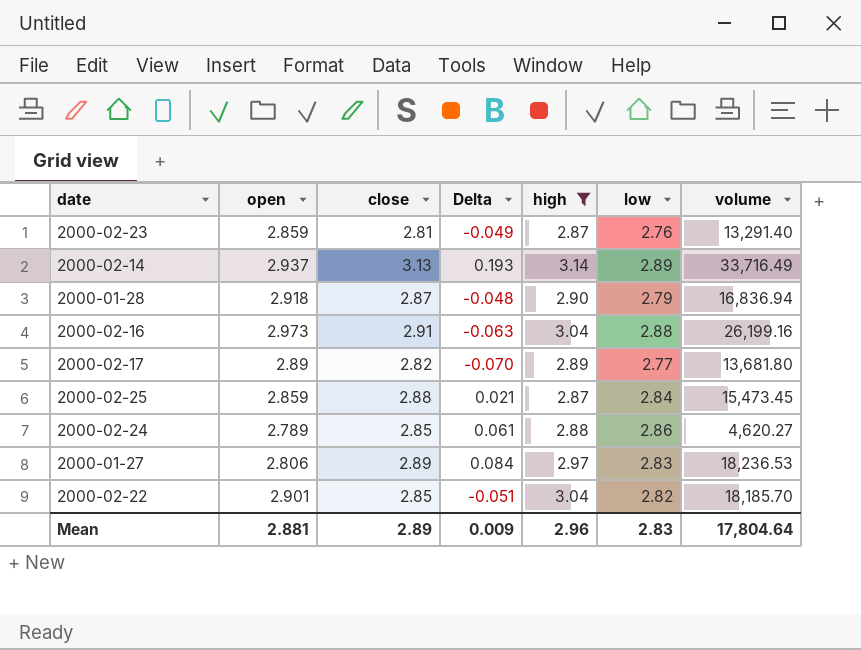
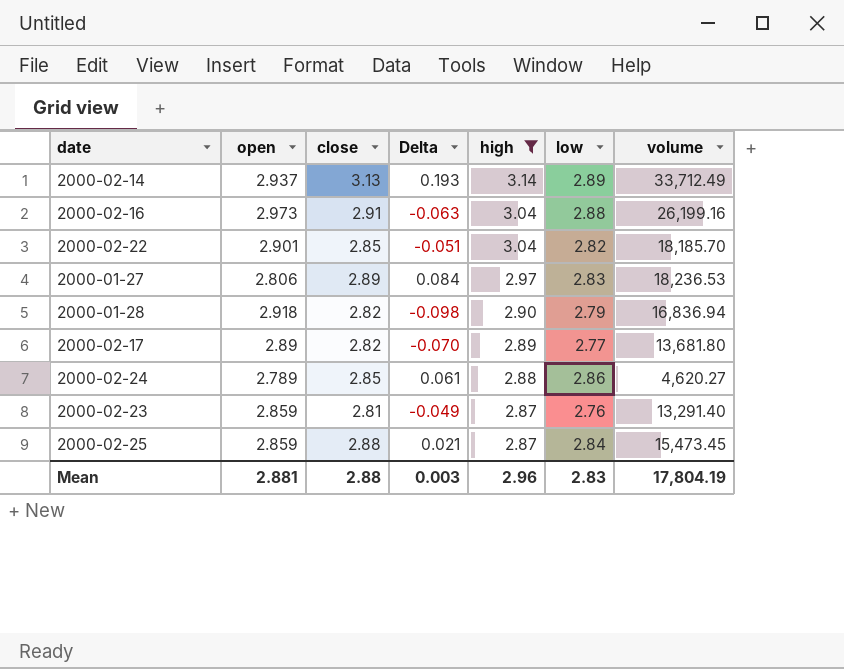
row order: none -> high descending
2000-02-14 | volume: 33,716.49 -> 33,712.49
2000-01-28 | close: 2.87 -> 2.82
2000-01-28 | Delta: -0.048 -> -0.098
Mean | close: 2.89 -> 2.88
Mean | Delta: 0.009 -> 0.003
Mean | volume: 17,804.64 -> 17,804.19

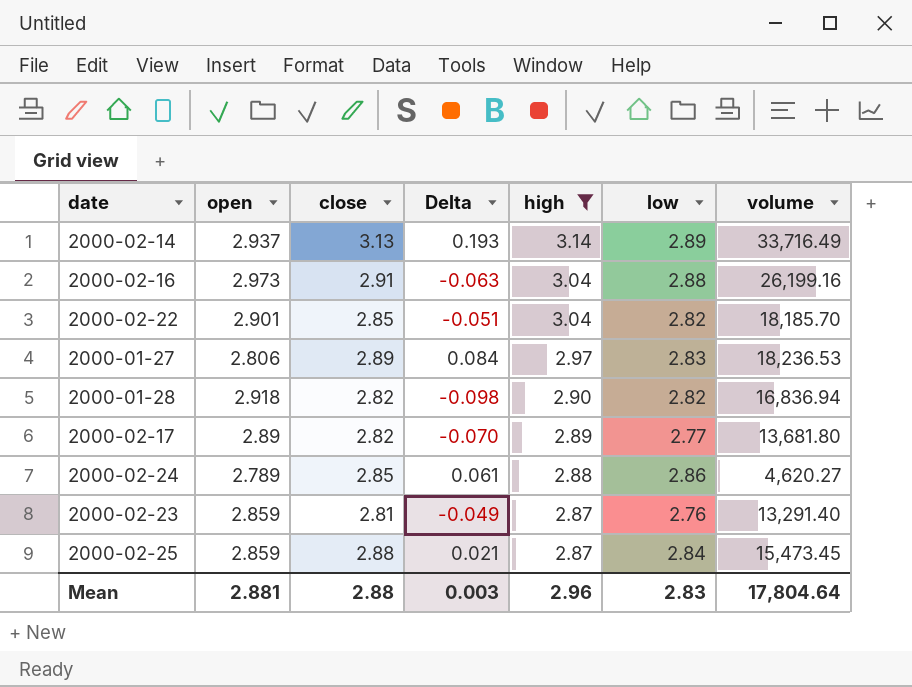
2000-02-14 | volume: 33,712.49 -> 33,716.49
2000-01-28 | low: 2.79 -> 2.82
Mean | volume: 17,804.19 -> 17,804.64

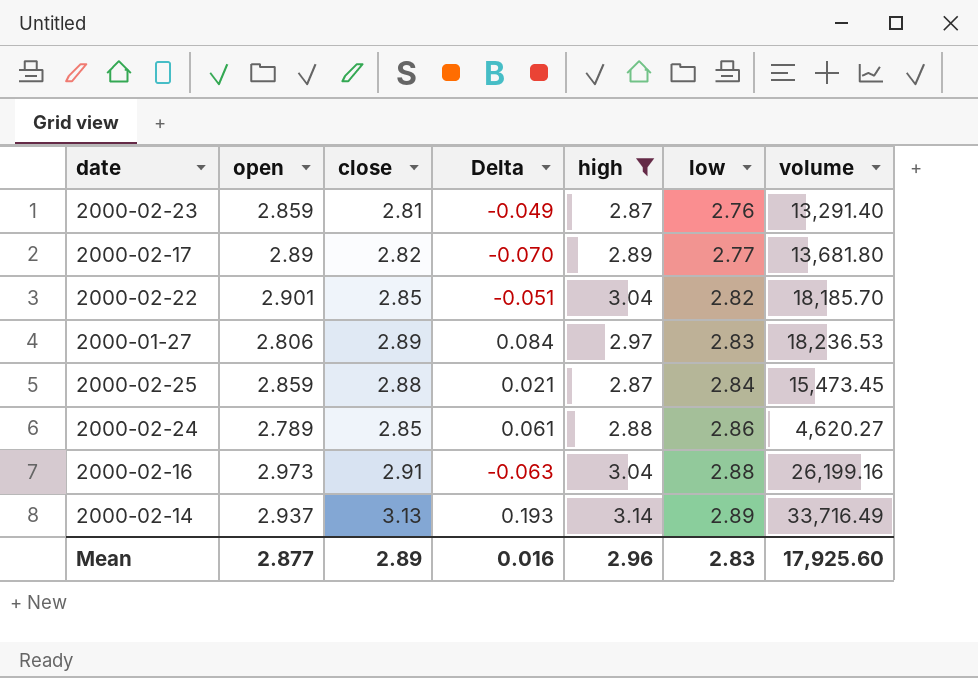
row order: high descending -> low ascending
row 2000-01-28: 2.918 | 2.82 | -0.098 | 2.90 | 2.82 | 16,836.94 -> none
Mean | open: 2.881 -> 2.877
Mean | close: 2.88 -> 2.89
Mean | Delta: 0.003 -> 0.016
Mean | volume: 17,804.64 -> 17,925.60

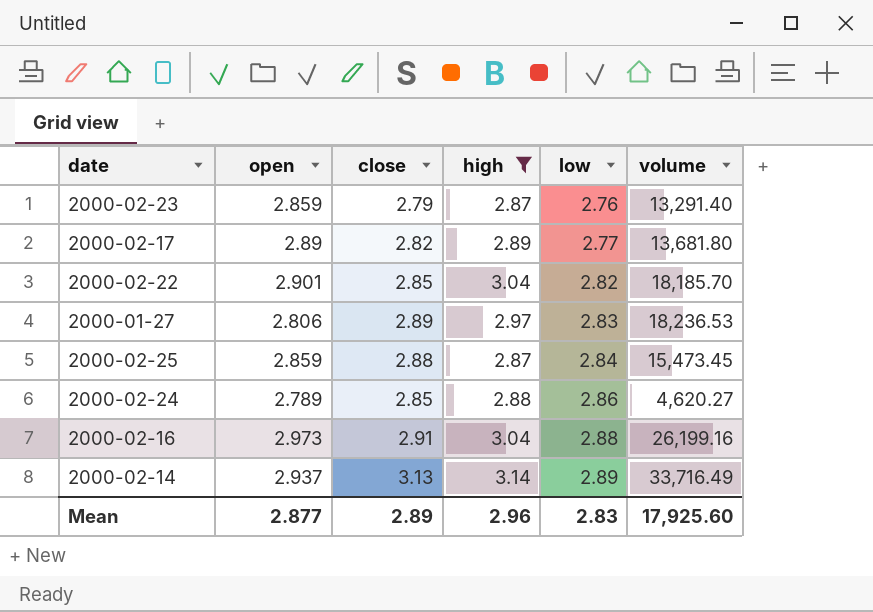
column Delta | formula: [close] - [open] -> none
2000-02-23 | close: 2.81 -> 2.79

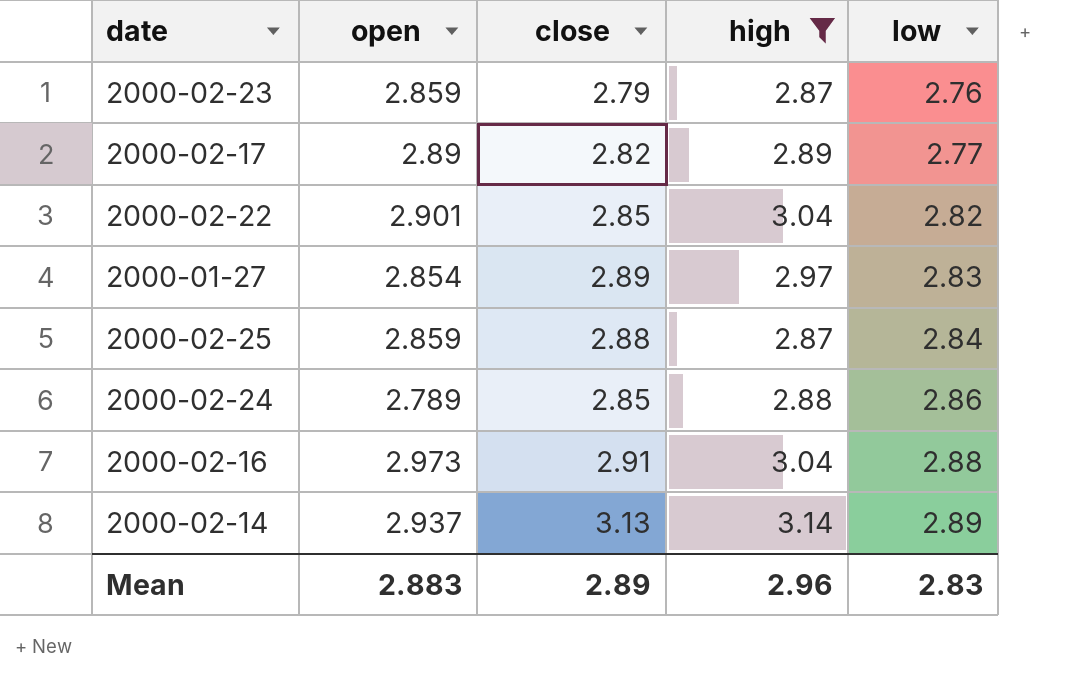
column volume | position: 6 -> none
2000-01-27 | open: 2.806 -> 2.854
Mean | open: 2.877 -> 2.883

